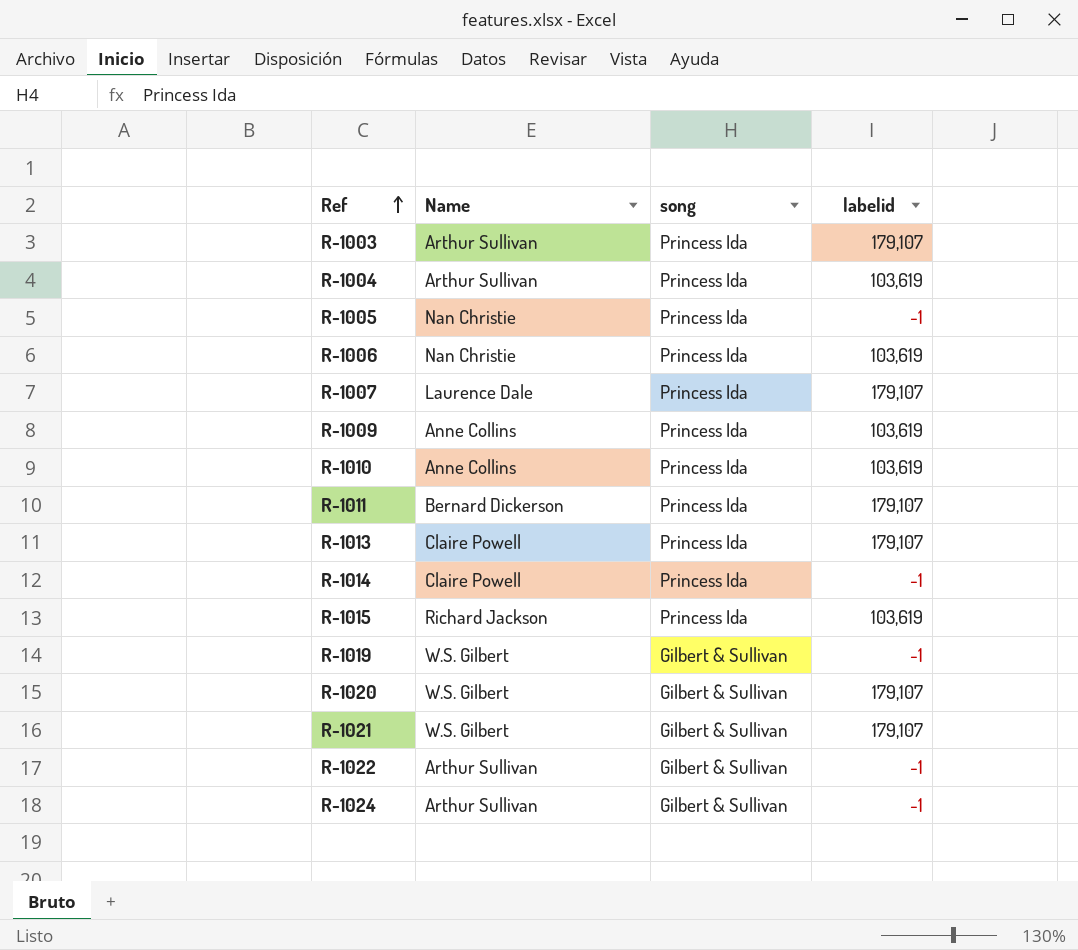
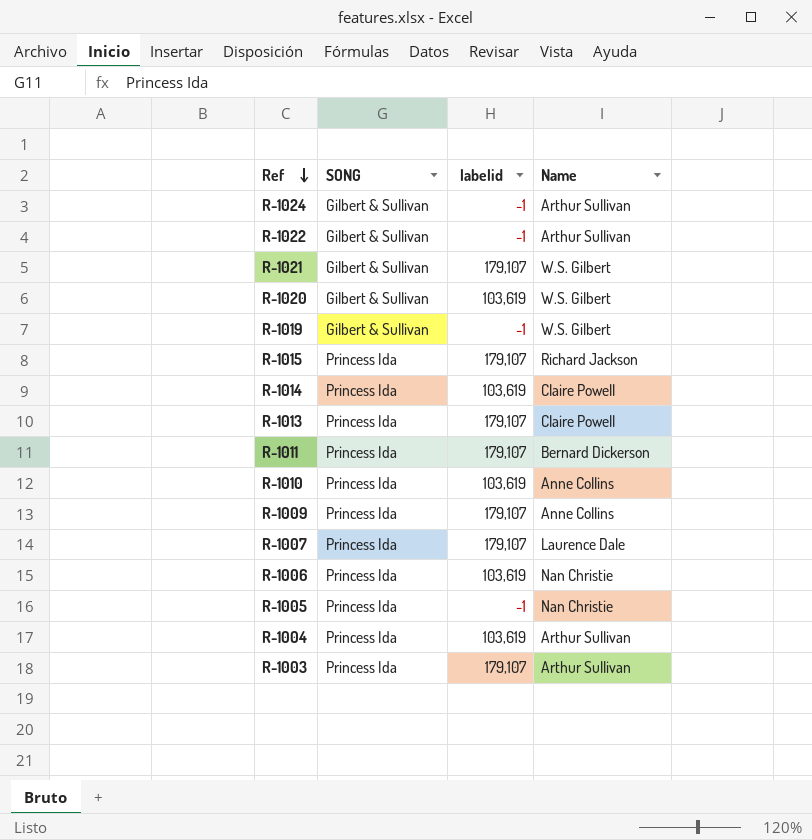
row order: Ref ascending -> Ref descending
column name: song -> SONG
column Name | position: 2 -> 4
R-1020 | labelid: 179,107 -> 103,619
R-1015 | labelid: 103,619 -> 179,107
R-1014 | labelid: -1 -> 103,619
R-1009 | labelid: 103,619 -> 179,107

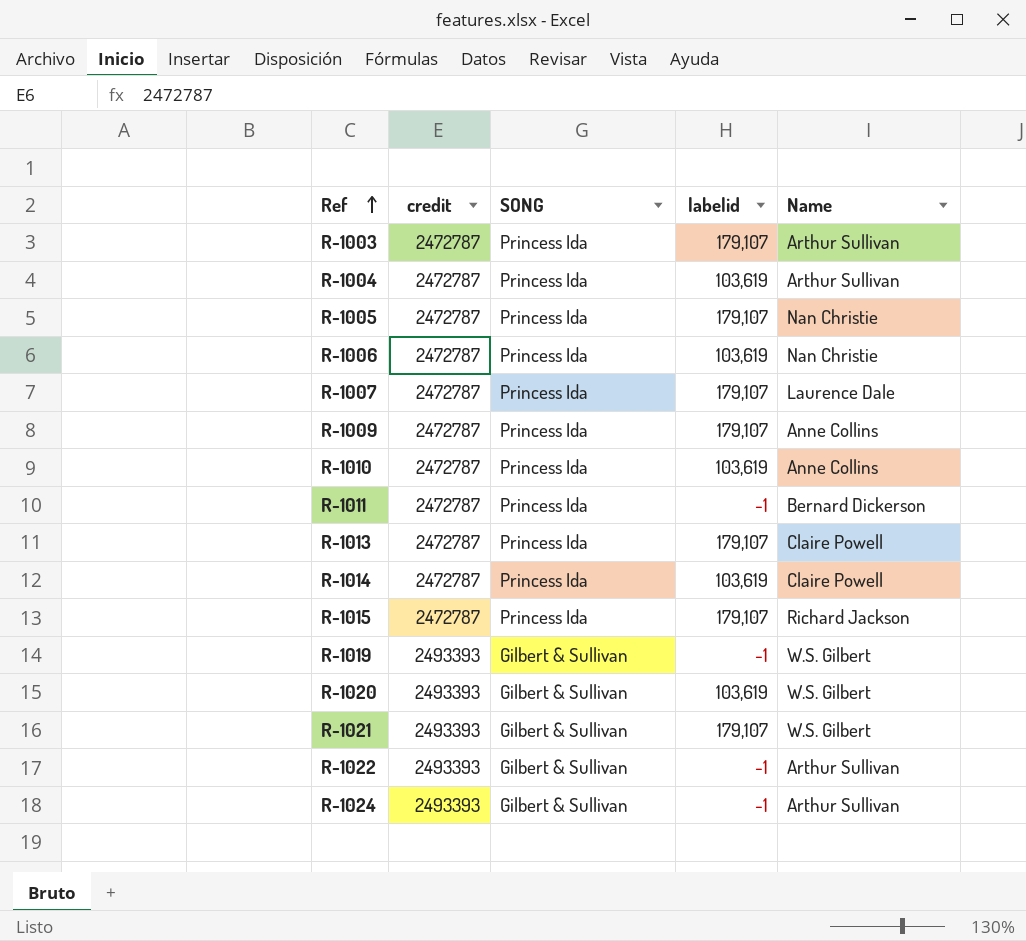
row order: Ref descending -> Ref ascending
column credit | position: none -> 2
R-1005 | labelid: -1 -> 179,107
R-1011 | labelid: 179,107 -> -1

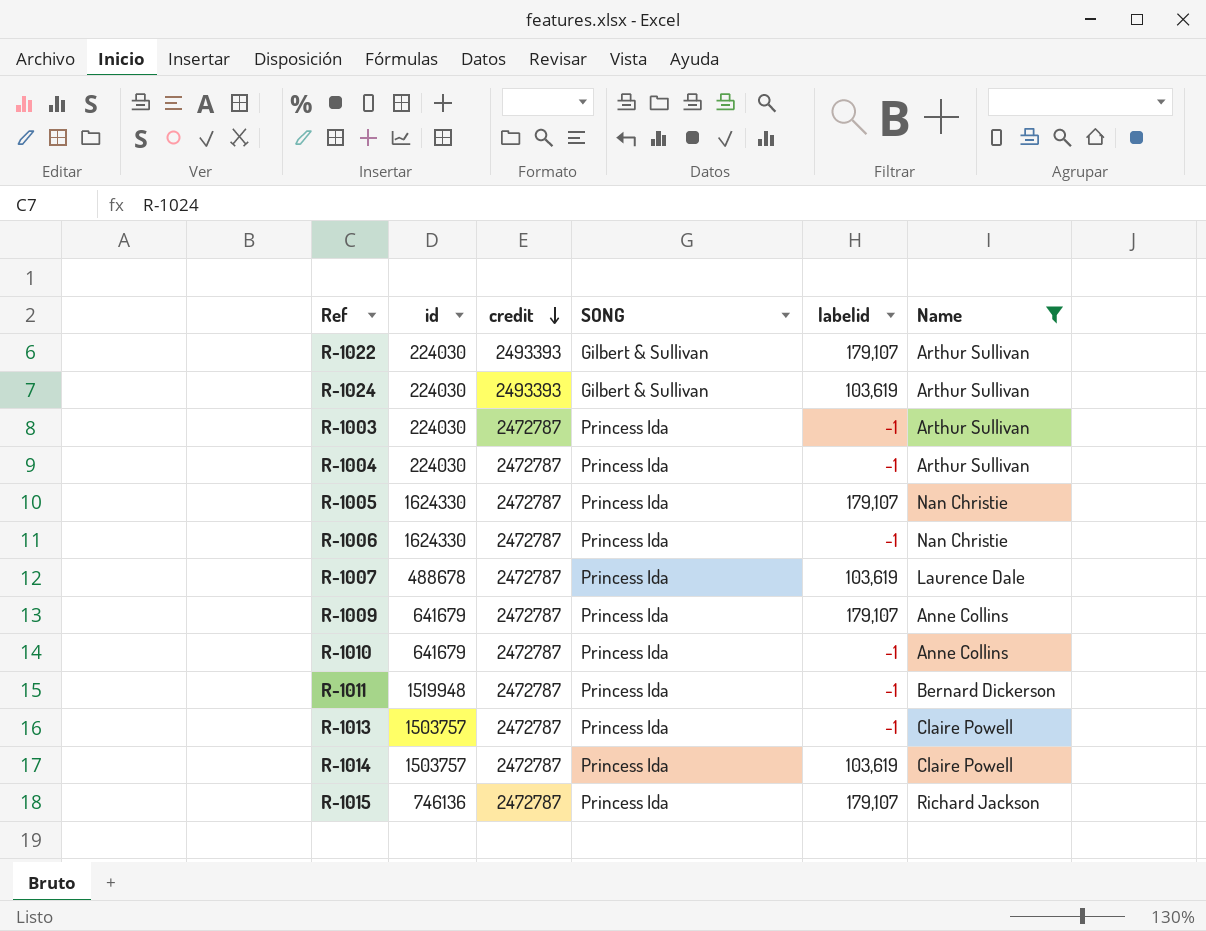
filter: none -> Name != W.S. Gilbert
row order: Ref ascending -> credit descending
column id | position: none -> 2
R-1022 | labelid: -1 -> 179,107
R-1024 | labelid: -1 -> 103,619
R-1003 | labelid: 179,107 -> -1
R-1004 | labelid: 103,619 -> -1
R-1006 | labelid: 103,619 -> -1
R-1007 | labelid: 179,107 -> 103,619
R-1010 | labelid: 103,619 -> -1
R-1013 | labelid: 179,107 -> -1

